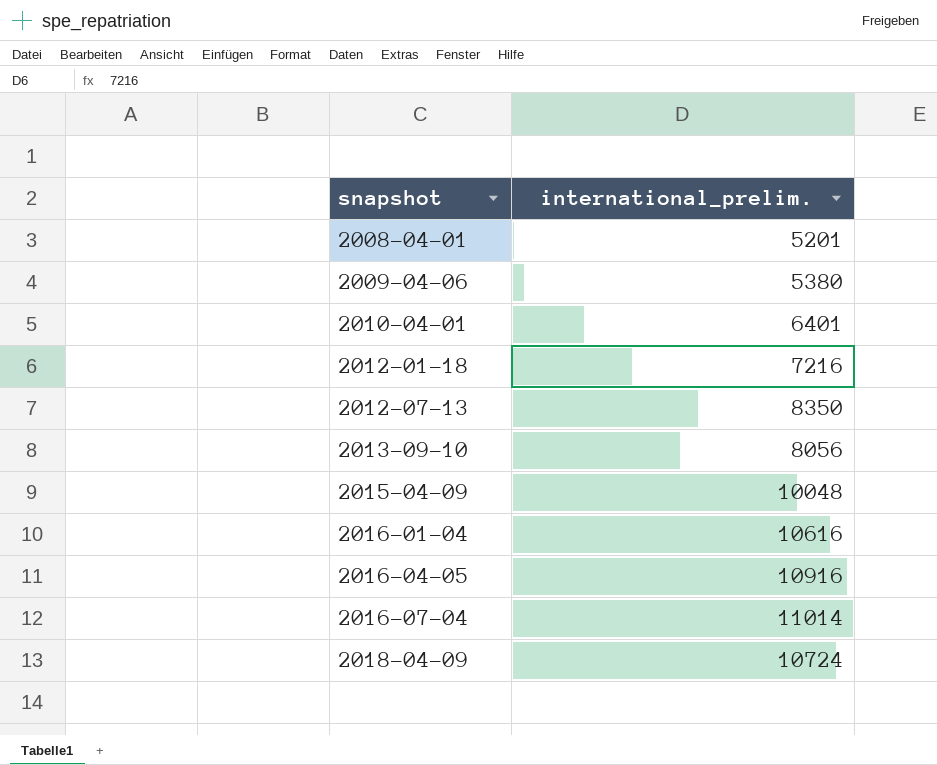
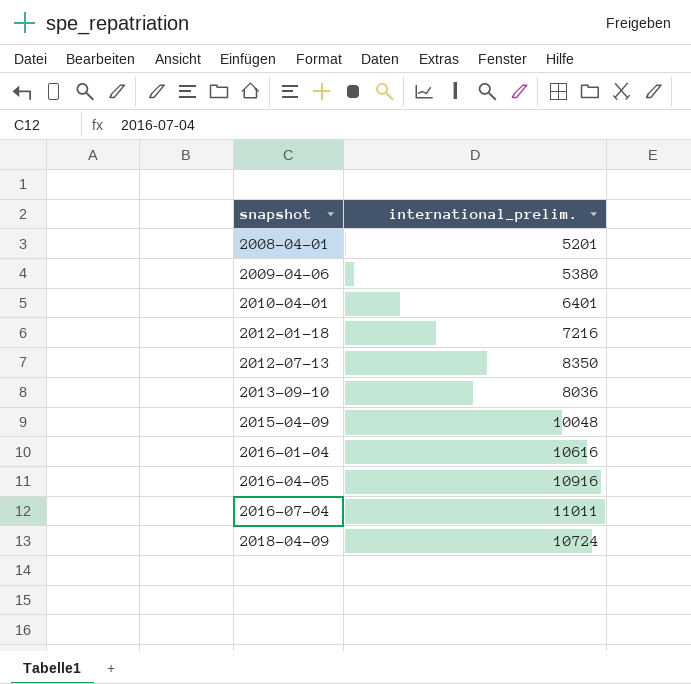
2013-09-10 | international_prelim.: 8056 -> 8036
2016-07-04 | international_prelim.: 11014 -> 11011

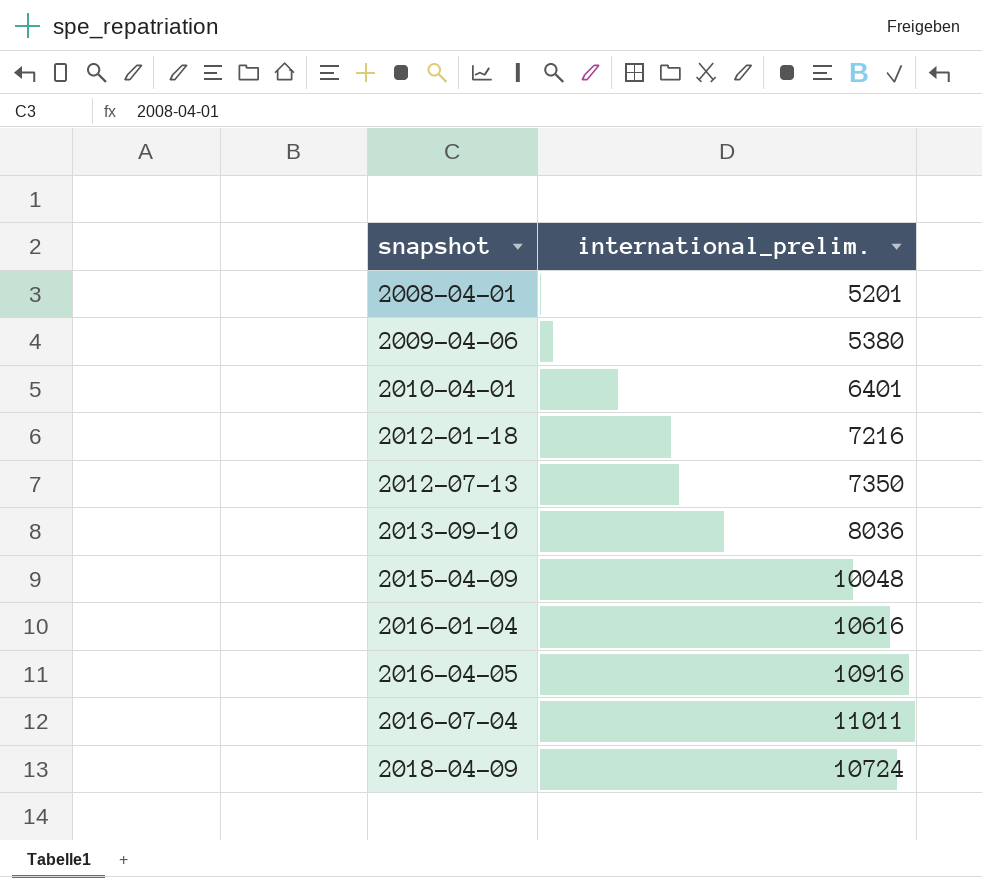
2012-07-13 | international_prelim.: 8350 -> 7350

